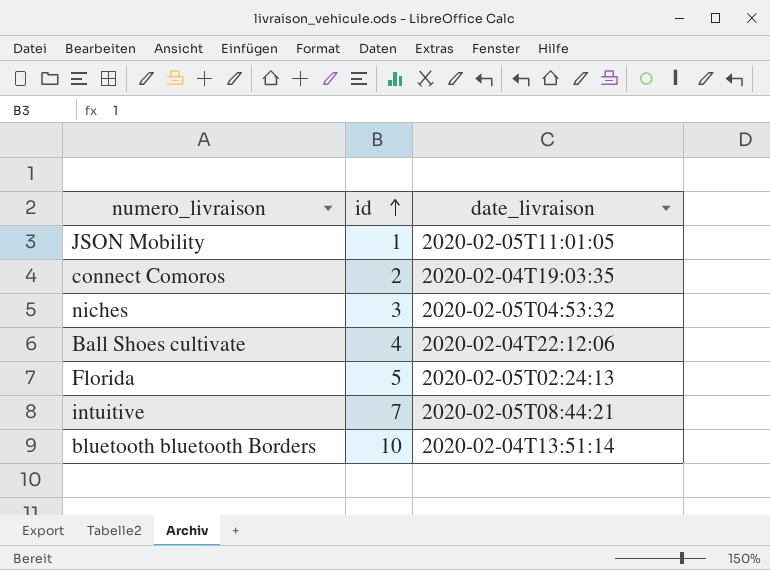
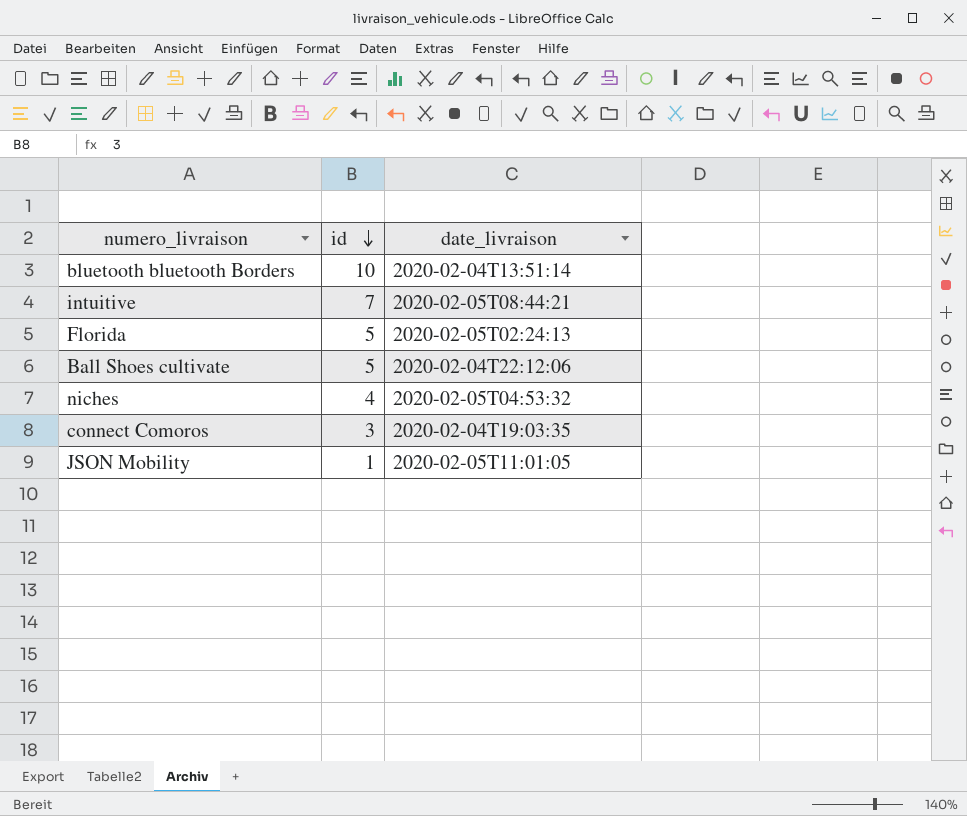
row order: id ascending -> id descending
Ball Shoes cultivate | id: 4 -> 5
niches | id: 3 -> 4
connect Comoros | id: 2 -> 3

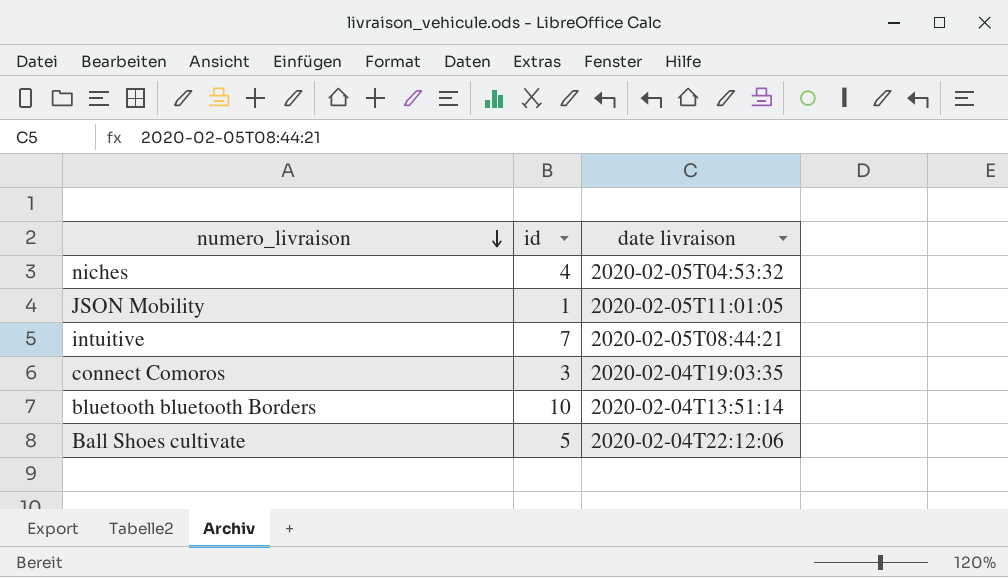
row order: id descending -> numero_livraison descending
column name: date_livraison -> date livraison
row Florida: 5 | 2020-02-05T02:24:13 -> none

